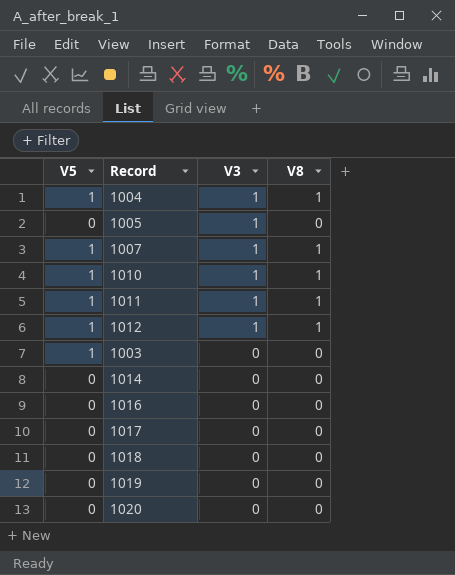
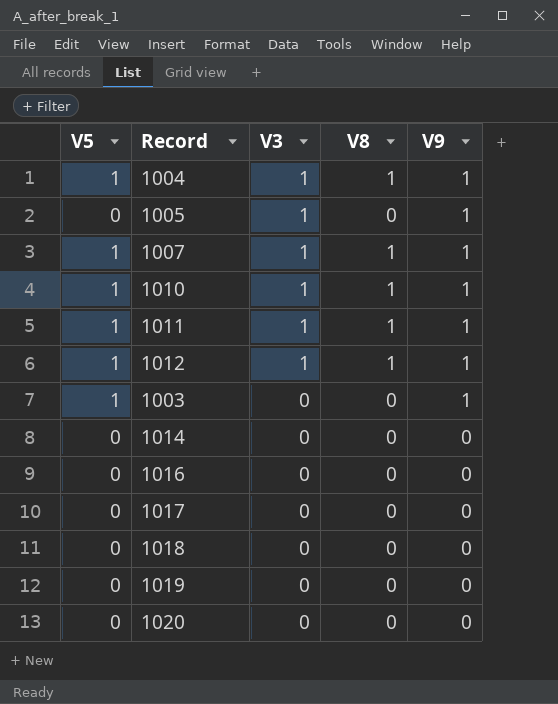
column V9 | position: none -> 5

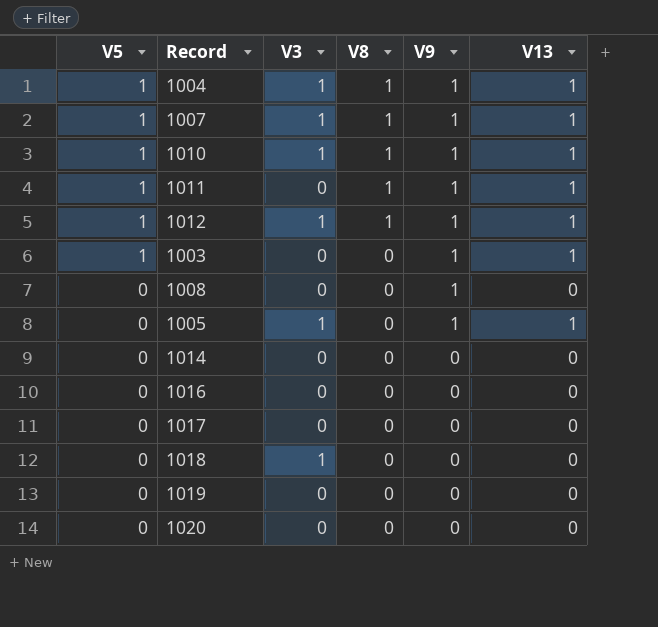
row order: V3 descending -> V5 descending
column V13 | position: none -> 6
1011 | V3: 1 -> 0
row 1008: none -> 0 | 0 | 0 | 1 | 0
1018 | V3: 0 -> 1

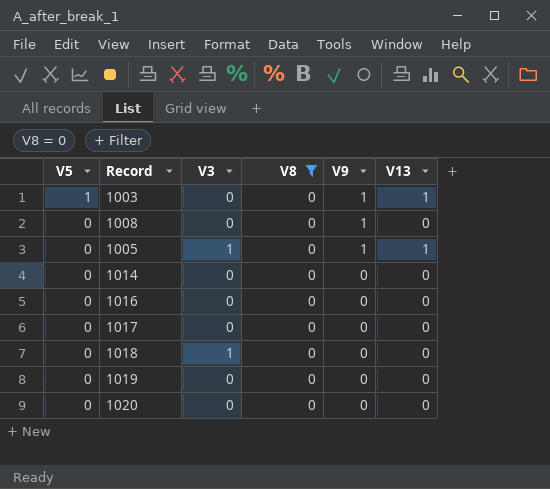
filter: none -> V8 = 0

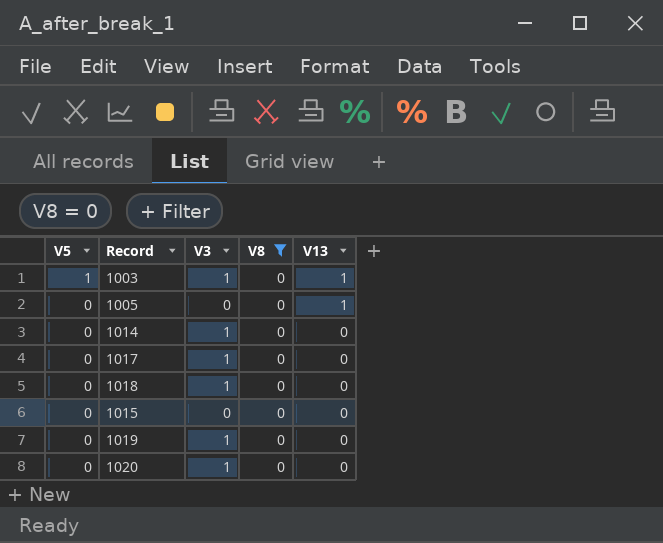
column V9 | position: 5 -> none
row 1008: 0 | 0 | 0 | 1 | 0 -> none
row 1016: 0 | 0 | 0 | 0 | 0 -> none
1003 | V3: 0 -> 1
1005 | V3: 1 -> 0
1014 | V3: 0 -> 1
1017 | V3: 0 -> 1
row 1015: none -> 0 | 0 | 0 | 0
1019 | V3: 0 -> 1
1020 | V3: 0 -> 1

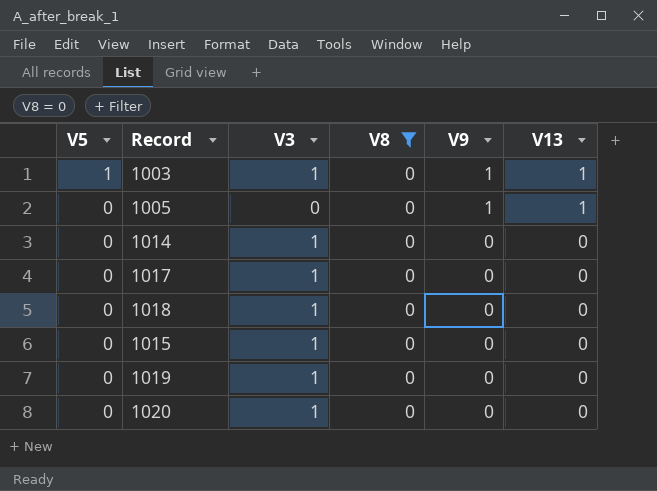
column V9 | position: none -> 5
1015 | V3: 0 -> 1

